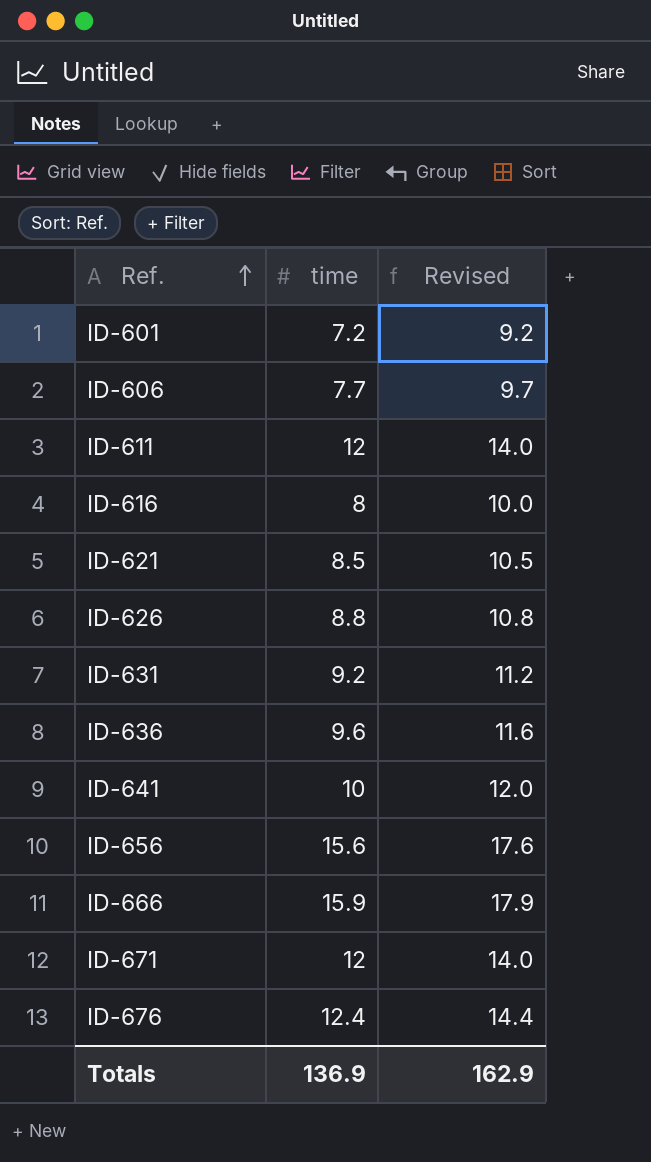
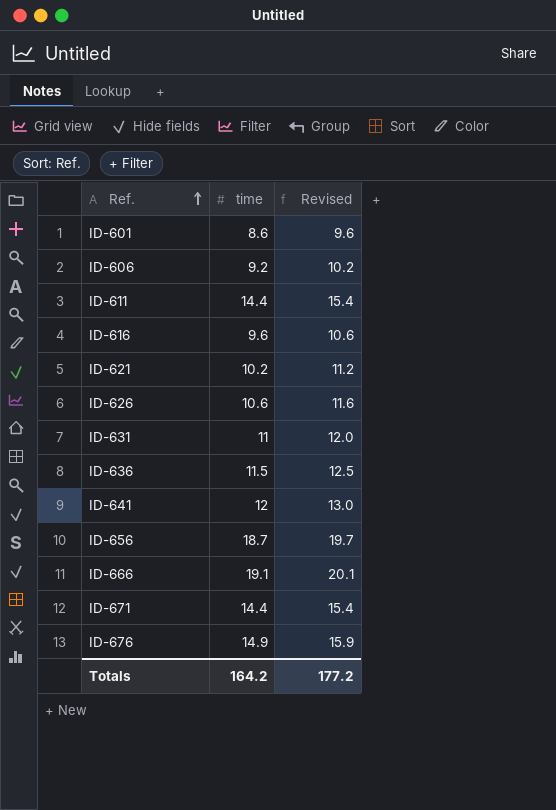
column Revised | formula: [time] + 2 -> [time] + 1
ID-601 | time: 7.2 -> 8.6
ID-606 | time: 7.7 -> 9.2
ID-611 | time: 12 -> 14.4
ID-616 | time: 8 -> 9.6
ID-621 | time: 8.5 -> 10.2
ID-626 | time: 8.8 -> 10.6
ID-631 | time: 9.2 -> 11
ID-636 | time: 9.6 -> 11.5
ID-641 | time: 10 -> 12
ID-656 | time: 15.6 -> 18.7
ID-666 | time: 15.9 -> 19.1
ID-671 | time: 12 -> 14.4
ID-676 | time: 12.4 -> 14.9
Totals | time: 136.9 -> 164.2
Totals | Revised: 162.9 -> 177.2

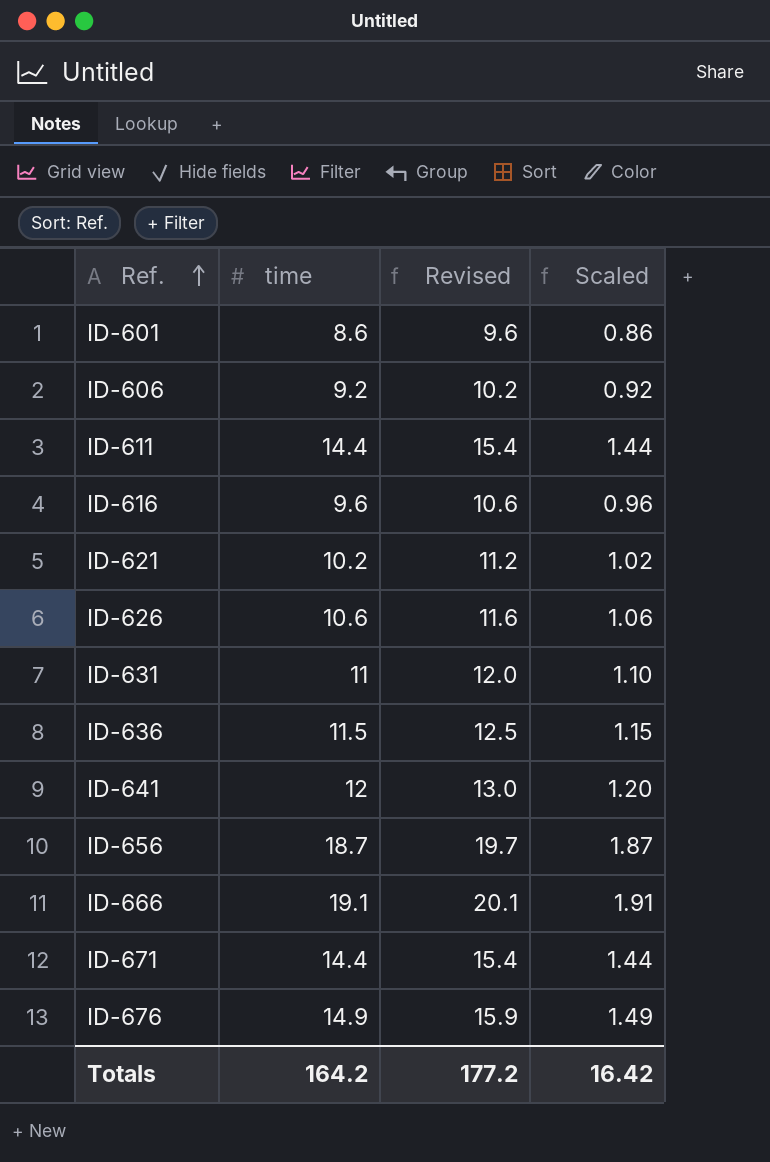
column Scaled | formula: none -> [time] * 0.1

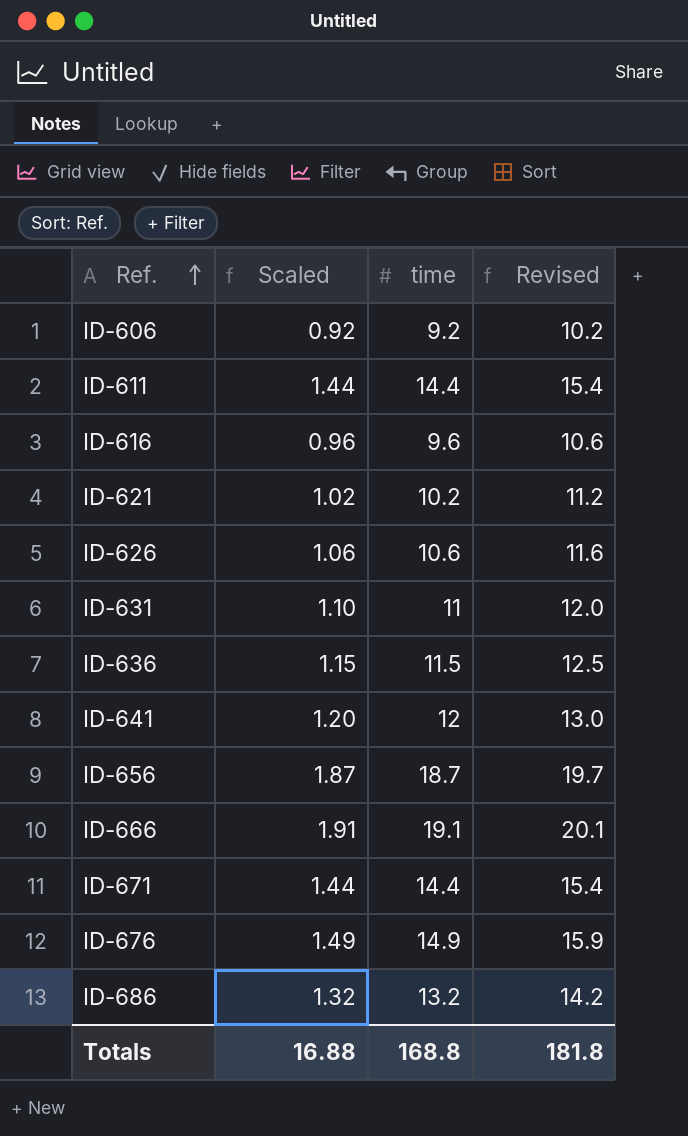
column Scaled | position: 4 -> 2
row ID-601: 8.6 | 9.6 | 0.86 -> none
row ID-686: none -> 1.32 | 13.2 | 14.2
Totals | Scaled: 16.42 -> 16.88
Totals | time: 164.2 -> 168.8
Totals | Revised: 177.2 -> 181.8

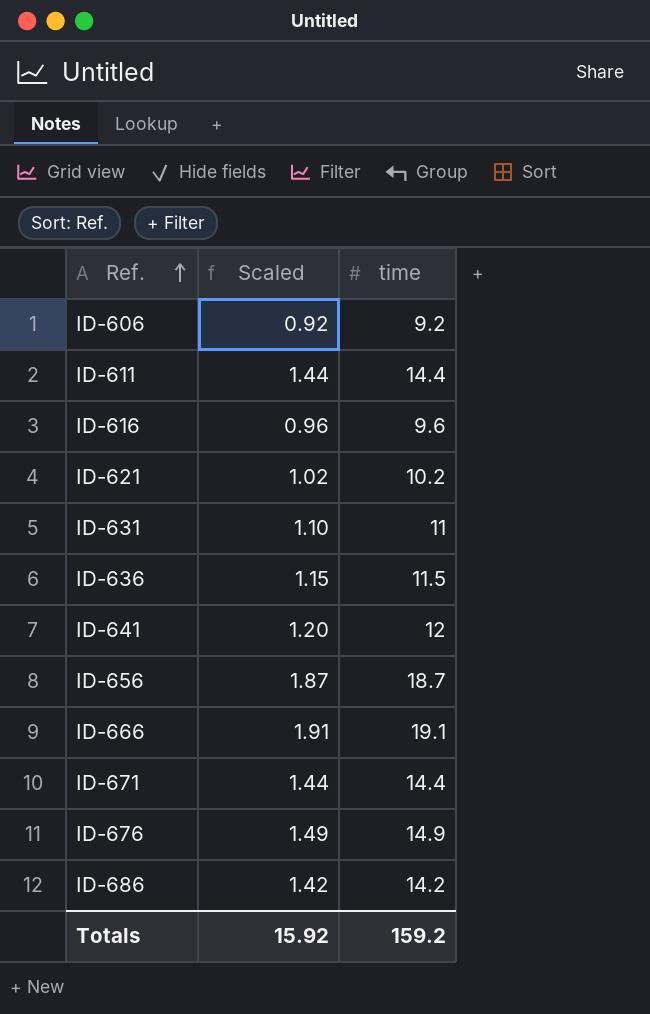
column Revised | formula: [time] + 1 -> none
row ID-626: 1.06 | 10.6 | 11.6 -> none
ID-686 | Scaled: 1.32 -> 1.42
ID-686 | time: 13.2 -> 14.2
Totals | Scaled: 16.88 -> 15.92
Totals | time: 168.8 -> 159.2

